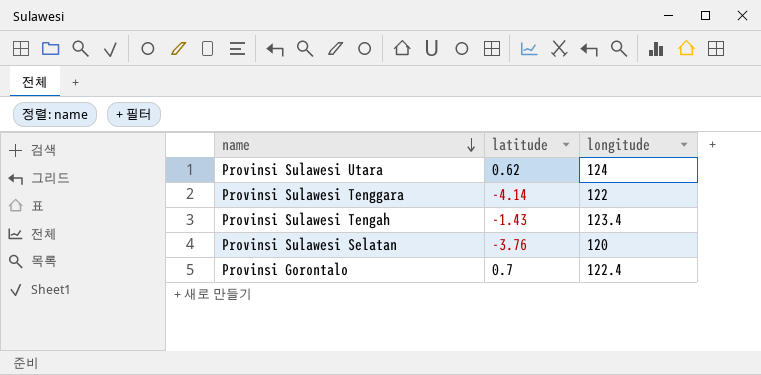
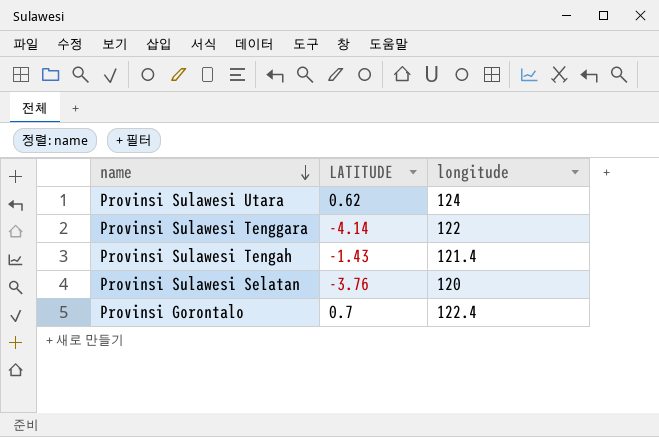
column name: latitude -> LATITUDE
Provinsi Sulawesi Tengah | longitude: 123.4 -> 121.4

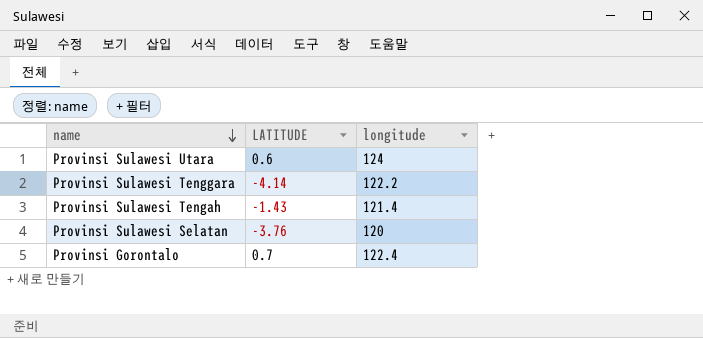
Provinsi Sulawesi Utara | LATITUDE: 0.62 -> 0.6
Provinsi Sulawesi Tenggara | longitude: 122 -> 122.2

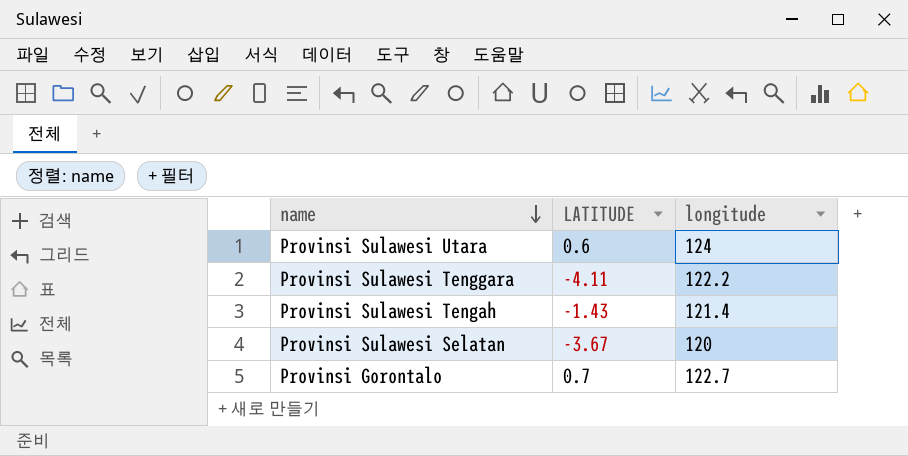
Provinsi Sulawesi Tenggara | LATITUDE: -4.14 -> -4.11
Provinsi Sulawesi Selatan | LATITUDE: -3.76 -> -3.67
Provinsi Gorontalo | longitude: 122.4 -> 122.7

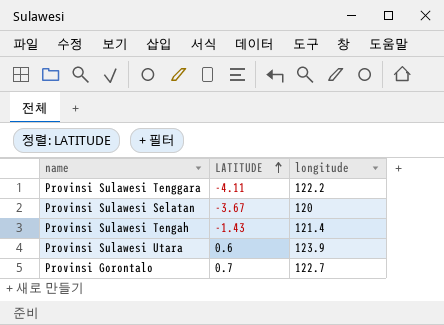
row order: name descending -> LATITUDE ascending
Provinsi Sulawesi Utara | longitude: 124 -> 123.9

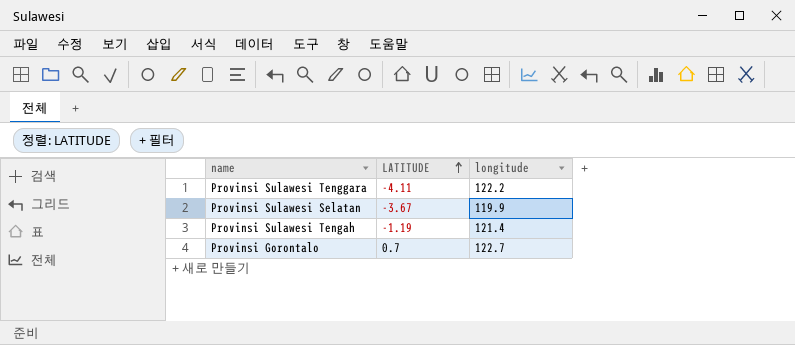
row Provinsi Sulawesi Utara: 0.6 | 123.9 -> none
Provinsi Sulawesi Selatan | longitude: 120 -> 119.9
Provinsi Sulawesi Tengah | LATITUDE: -1.43 -> -1.19

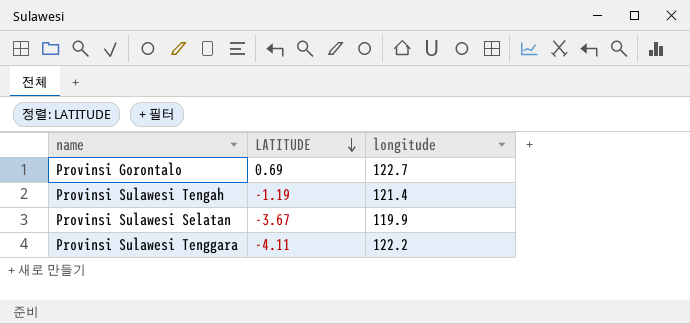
row order: LATITUDE ascending -> LATITUDE descending
Provinsi Gorontalo | LATITUDE: 0.7 -> 0.69

